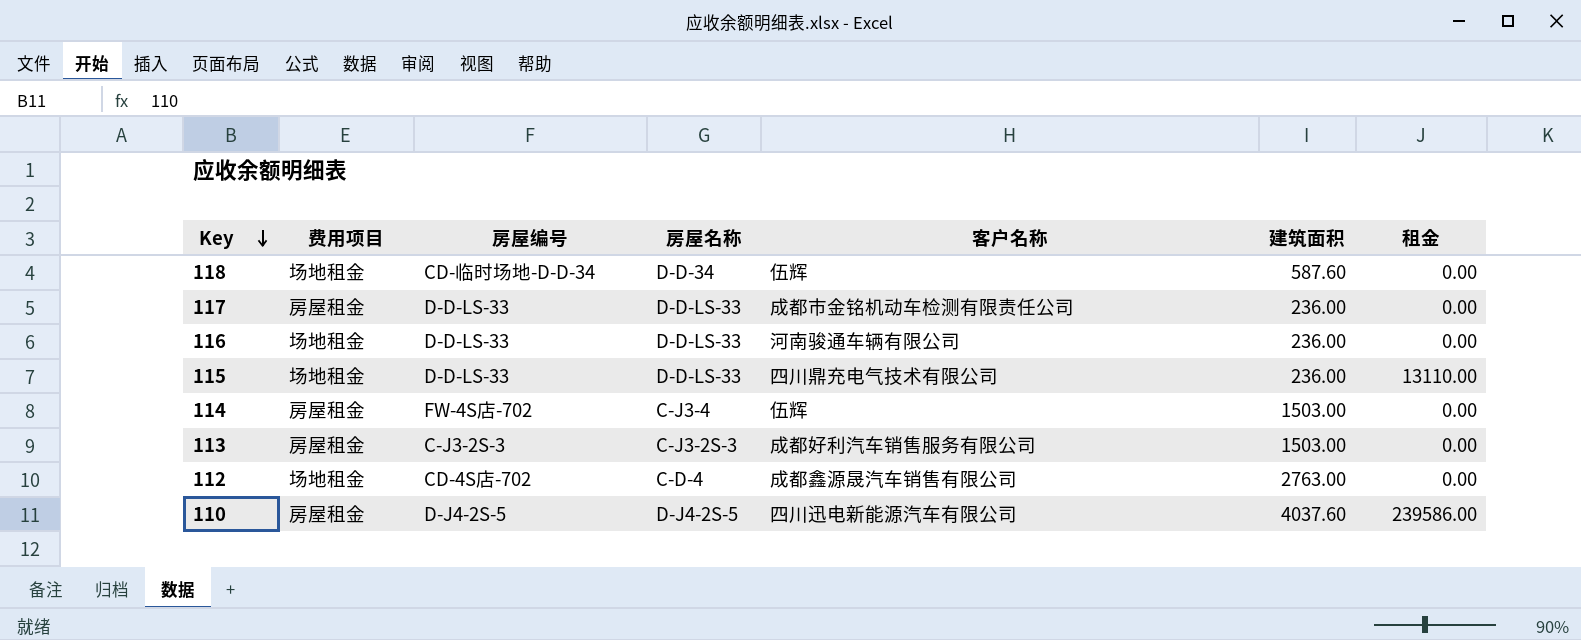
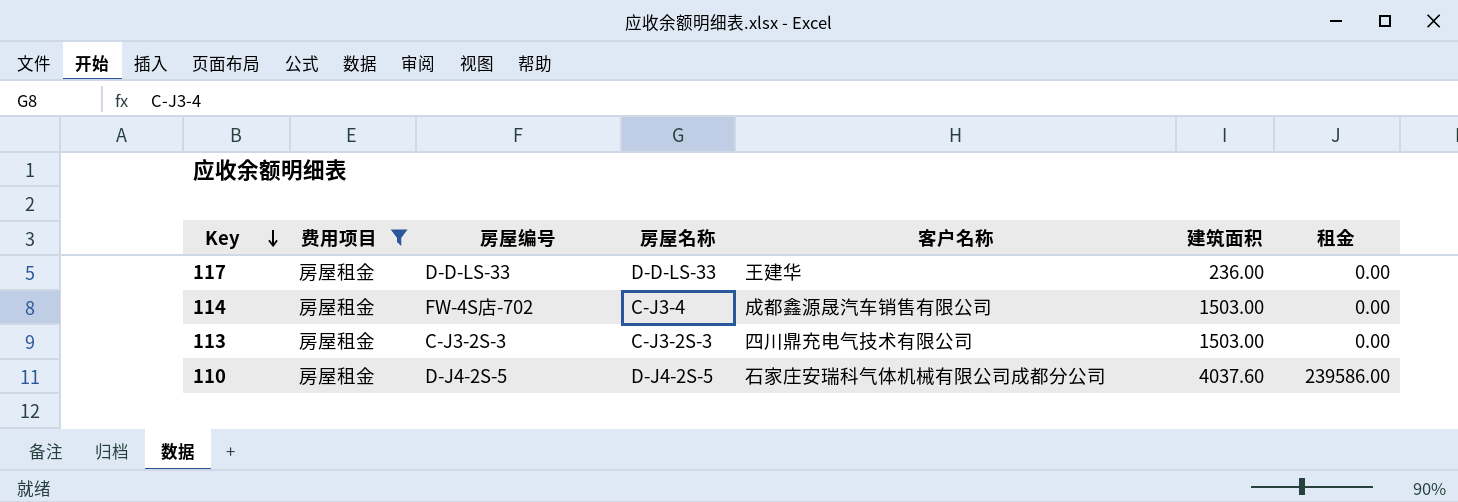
filter: none -> 费用项目 = 房屋租金
117 | 客户名称: 成都市金铭机动车检测有限责任公司 -> 王建华
114 | 客户名称: 伍辉 -> 成都鑫源晟汽车销售有限公司
113 | 客户名称: 成都好利汽车销售服务有限公司 -> 四川鼎充电气技术有限公司
110 | 客户名称: 四川迅电新能源汽车有限公司 -> 石家庄安瑞科气体机械有限公司成都分公司

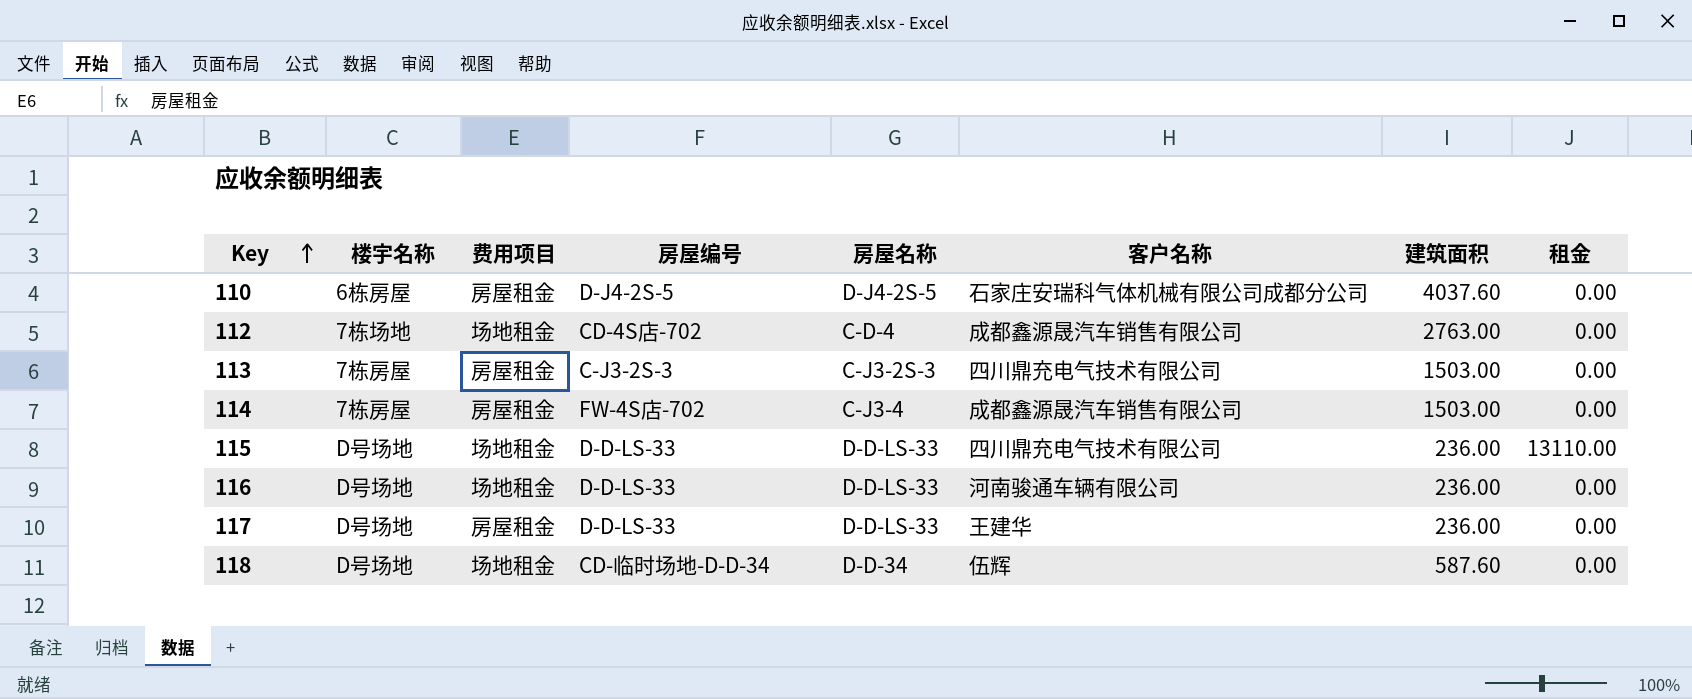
filter: 费用项目 = 房屋租金 -> none
row order: Key descending -> Key ascending
column 楼宇名称 | position: none -> 2
110 | 租金: 239586.00 -> 0.00

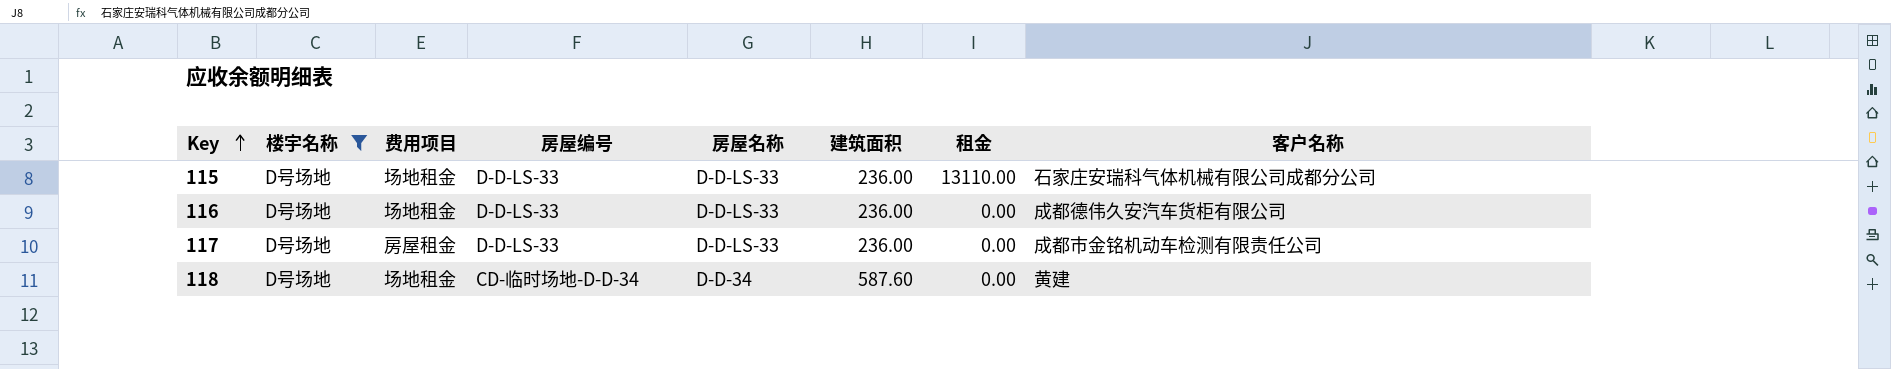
filter: none -> 楼宇名称 = D号场地
column 客户名称 | position: 6 -> 8
115 | 客户名称: 四川鼎充电气技术有限公司 -> 石家庄安瑞科气体机械有限公司成都分公司
116 | 客户名称: 河南骏通车辆有限公司 -> 成都德伟久安汽车货柜有限公司
117 | 客户名称: 王建华 -> 成都市金铭机动车检测有限责任公司
118 | 客户名称: 伍辉 -> 黄建

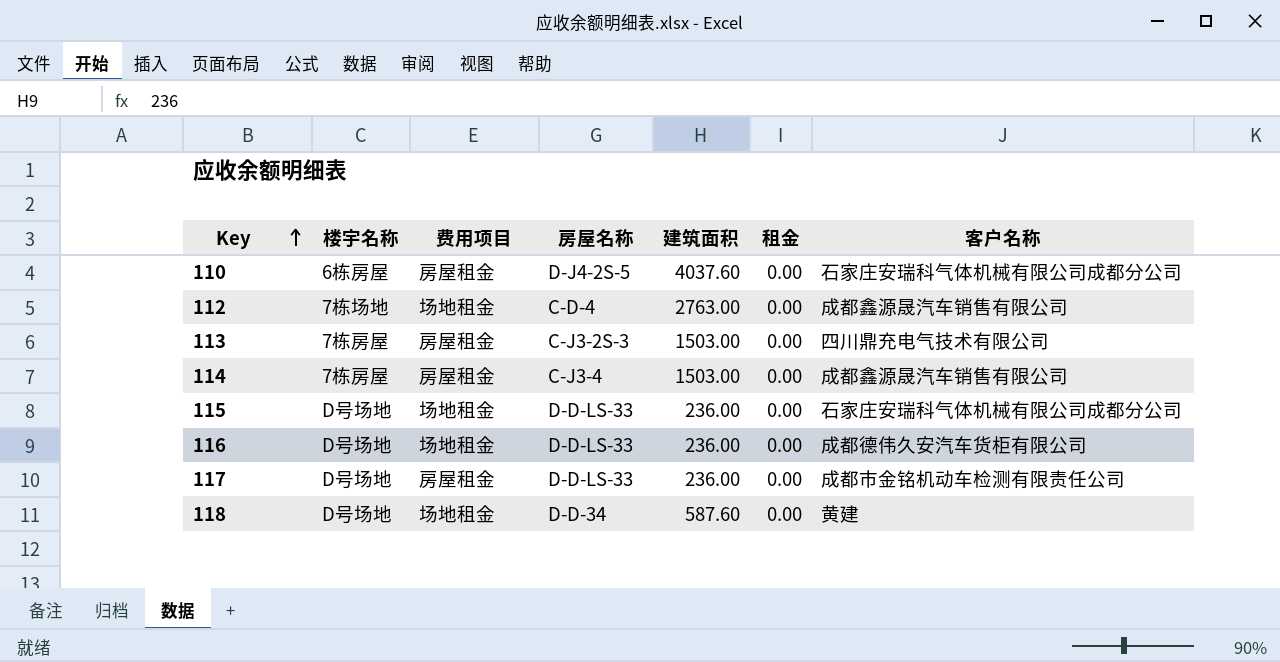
filter: 楼宇名称 = D号场地 -> none
column 房屋编号 | position: 4 -> none
115 | 租金: 13110.00 -> 0.00

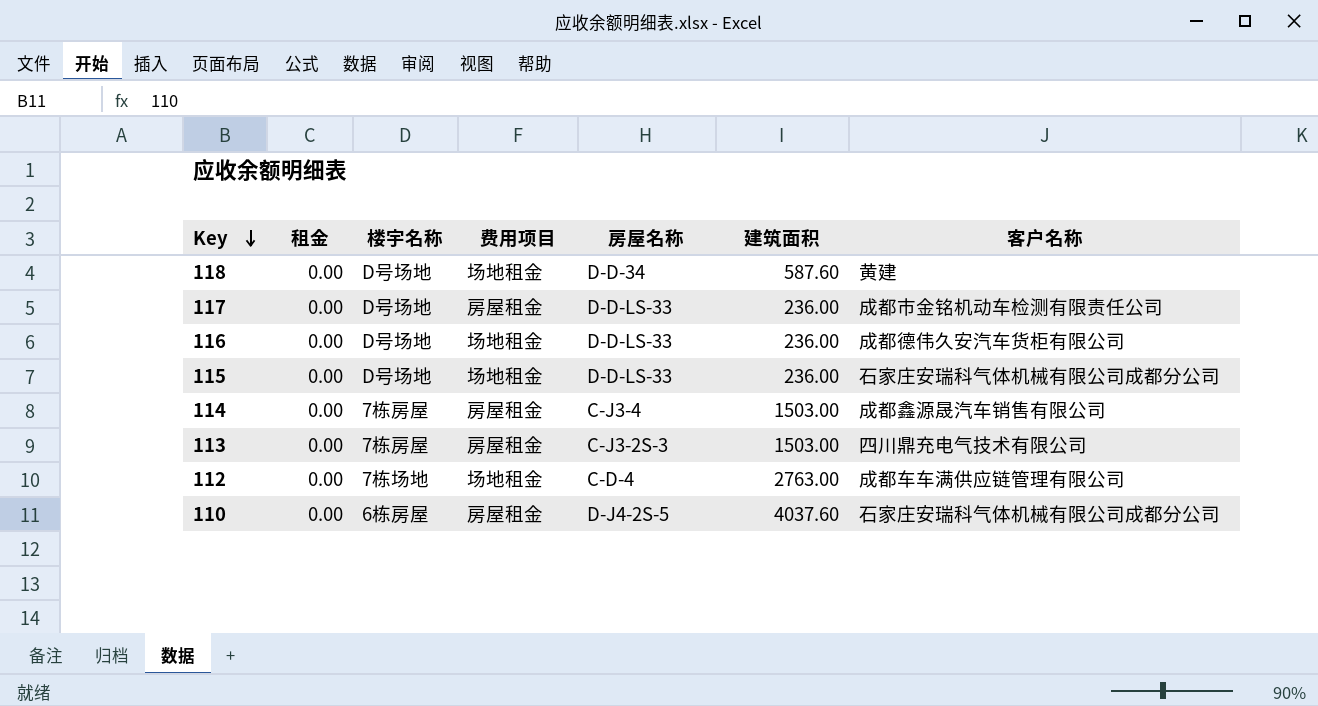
row order: Key ascending -> Key descending
column 租金 | position: 6 -> 2
112 | 客户名称: 成都鑫源晟汽车销售有限公司 -> 成都车车满供应链管理有限公司

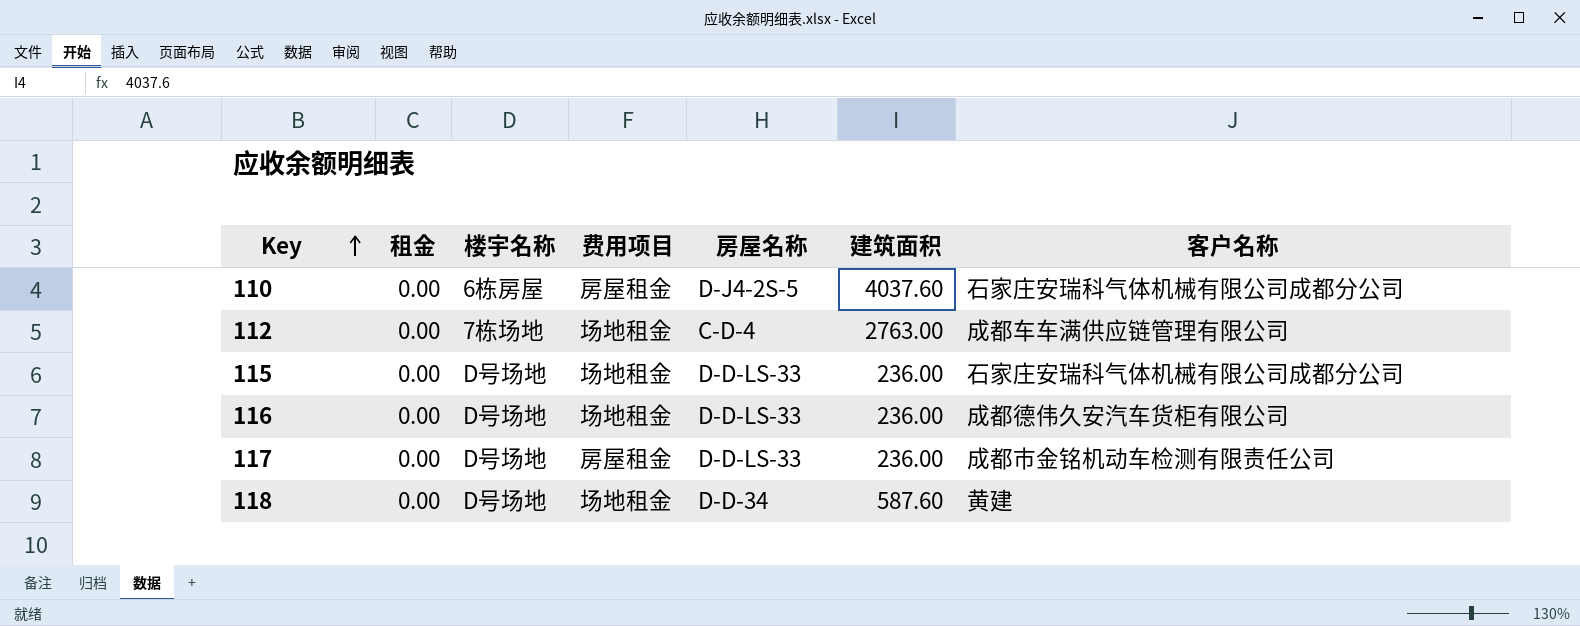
row order: Key descending -> Key ascending
row 114: 0.00 | 7栋房屋 | 房屋租金 | C-J3-4 | 1503.00 | 成都鑫源晟汽车销售有限公司 -> none
row 113: 0.00 | 7栋房屋 | 房屋租金 | C-J3-2S-3 | 1503.00 | 四川鼎充电气技术有限公司 -> none

